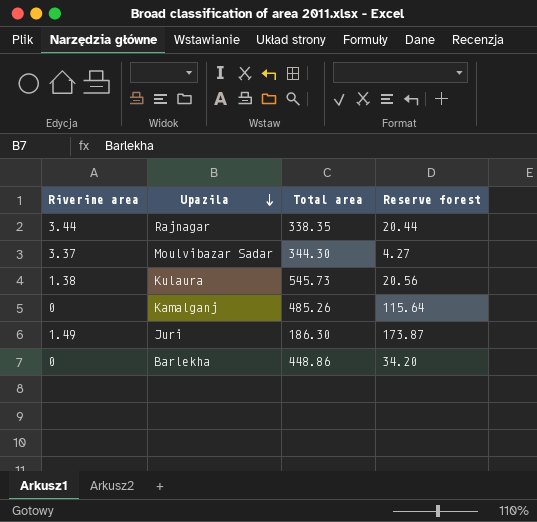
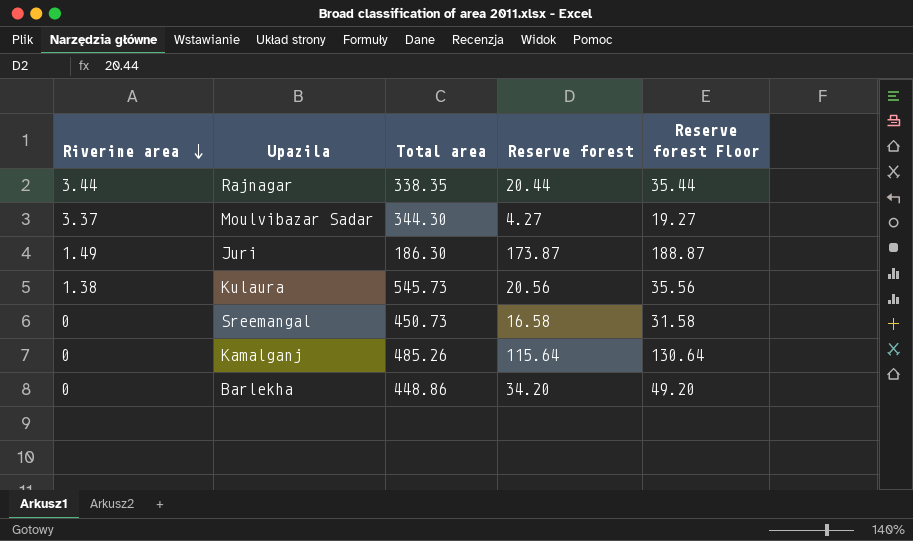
row order: Upazila descending -> Riverine area descending
column Reserve forest Floor | formula: none -> [Reserve forest] + 15
row Sreemangal: none -> 0 | 450.73 | 16.58 | 31.58

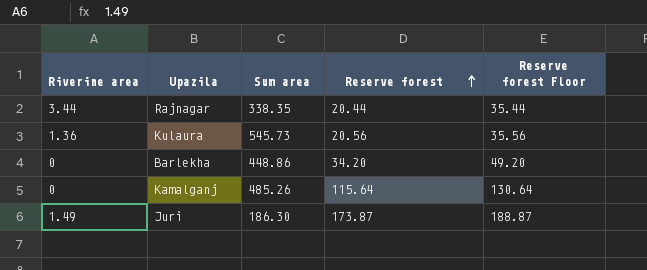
row order: Riverine area descending -> Reserve forest ascending
column name: Total area -> Sum area
row Moulvibazar Sadar: 3.37 | 344.30 | 4.27 | 19.27 -> none
row Sreemangal: 0 | 450.73 | 16.58 | 31.58 -> none
Kulaura | Riverine area: 1.38 -> 1.36

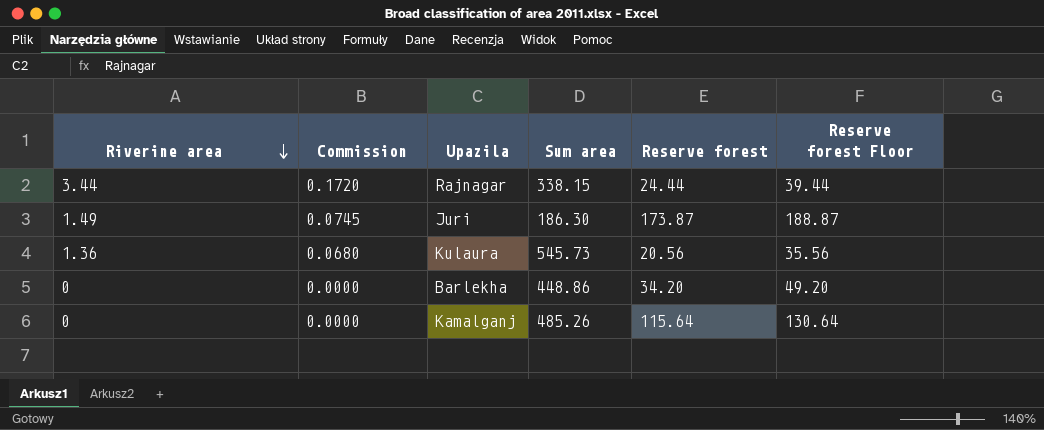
row order: Reserve forest ascending -> Riverine area descending
column Commission | formula: none -> [Riverine area] * 0.05
Rajnagar | Sum area: 338.35 -> 338.15
Rajnagar | Reserve forest: 20.44 -> 24.44
Rajnagar | Reserve forest Floor: 35.44 -> 39.44

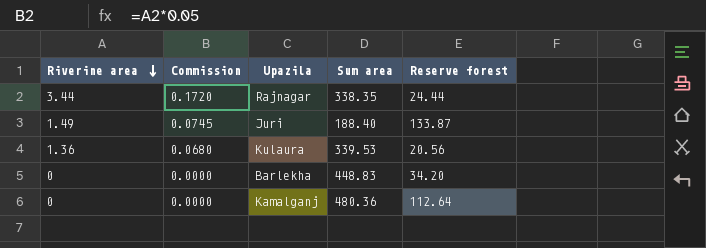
column Reserve forest Floor | formula: [Reserve forest] + 15 -> none
Rajnagar | Sum area: 338.15 -> 338.35
Juri | Sum area: 186.30 -> 188.40
Juri | Reserve forest: 173.87 -> 133.87
Kulaura | Sum area: 545.73 -> 339.53
Barlekha | Sum area: 448.86 -> 448.83
Kamalganj | Sum area: 485.26 -> 480.36
Kamalganj | Reserve forest: 115.64 -> 112.64

